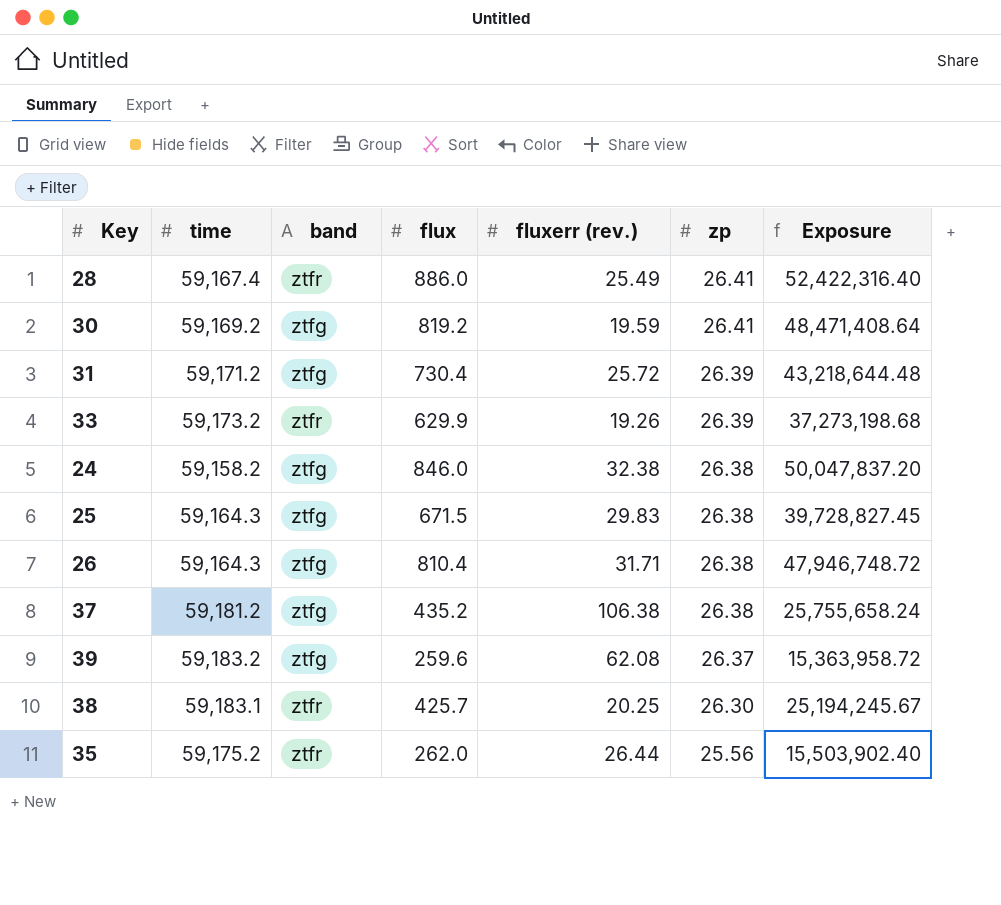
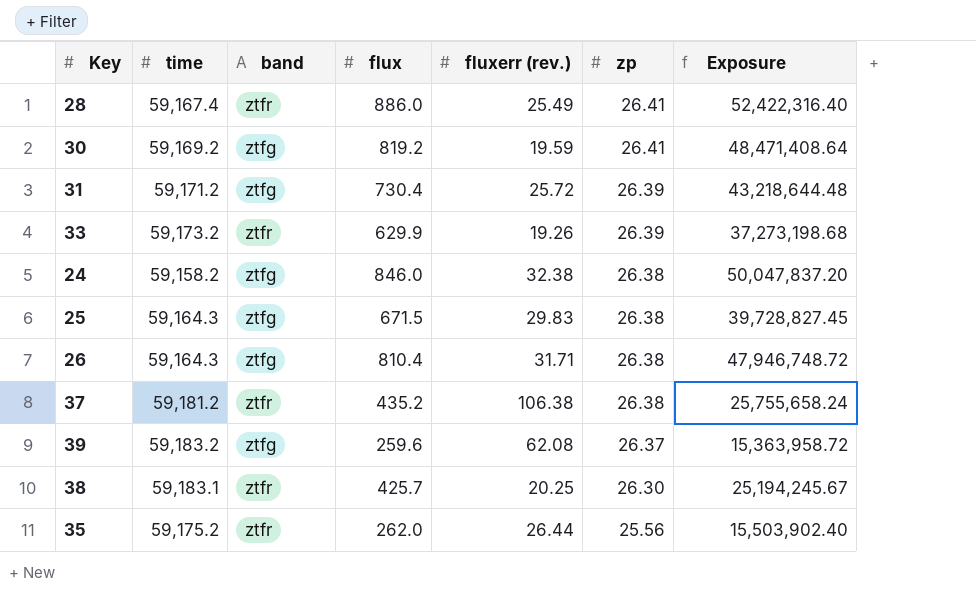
37 | band: ztfg -> ztfr

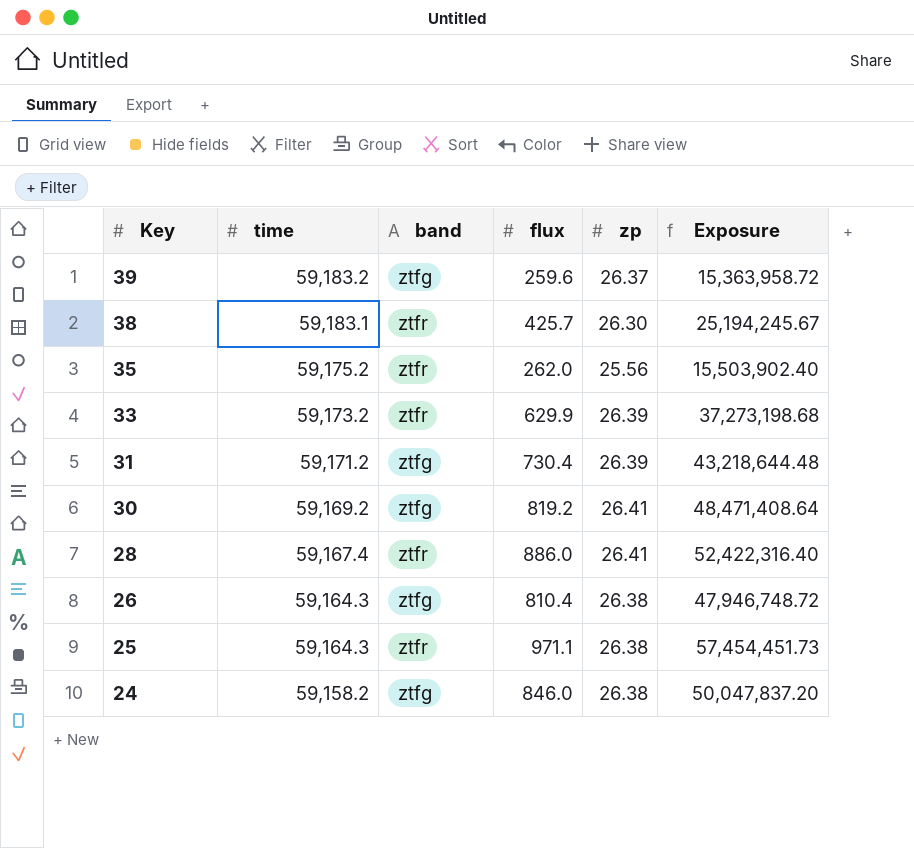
row order: zp descending -> Key descending
column fluxerr (rev.) | position: 5 -> none
row 37: 59,181.2 | ztfr | 435.2 | 106.38 | 26.38 | 25,755,658.24 -> none
25 | band: ztfg -> ztfr
25 | flux: 671.5 -> 971.1
25 | Exposure: 39,728,827.45 -> 57,454,451.73

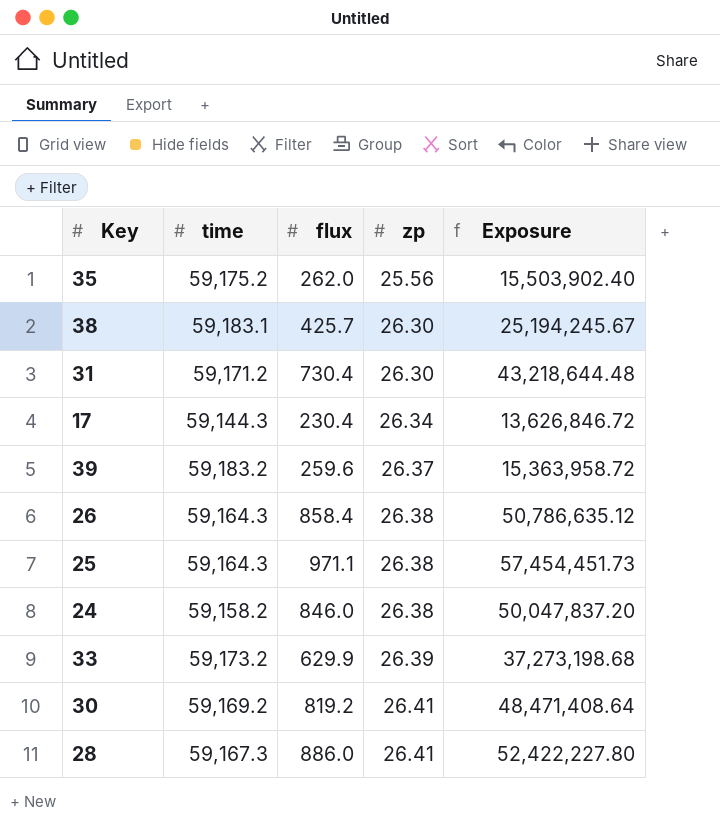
row order: Key descending -> zp ascending
column band | position: 3 -> none
31 | zp: 26.39 -> 26.30
row 17: none -> 59,144.3 | 230.4 | 26.34 | 13,626,846.72
26 | flux: 810.4 -> 858.4
26 | Exposure: 47,946,748.72 -> 50,786,635.12
28 | time: 59,167.4 -> 59,167.3
28 | Exposure: 52,422,316.40 -> 52,422,227.80

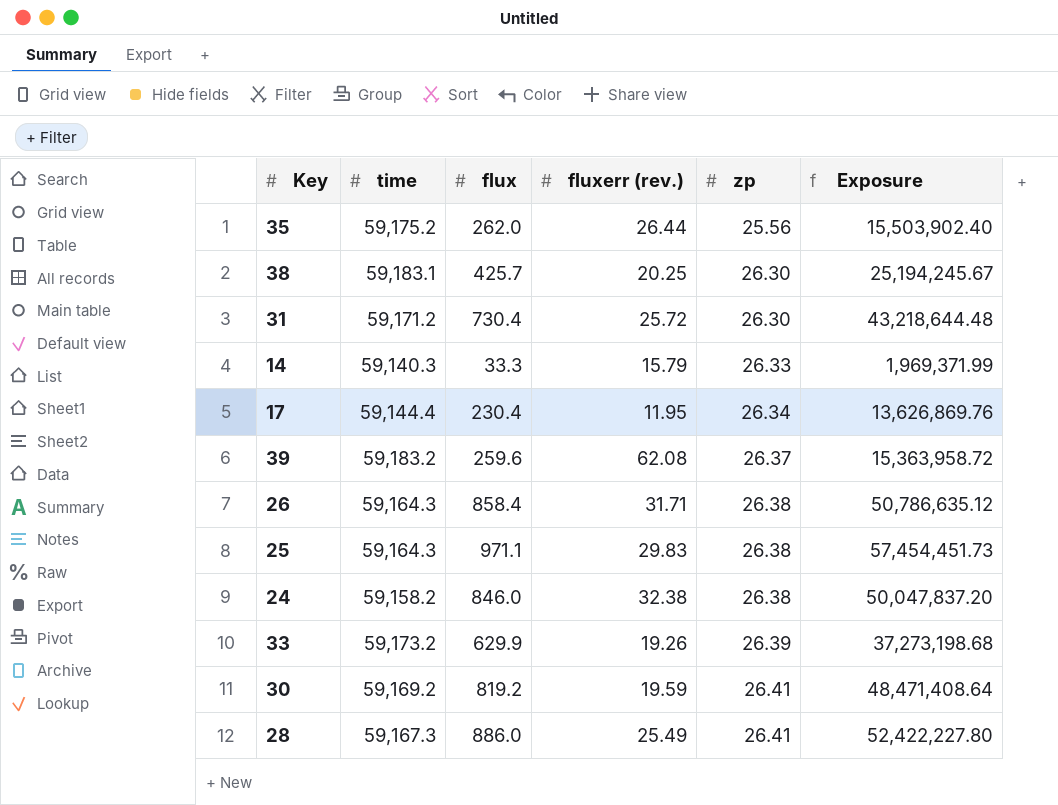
column fluxerr (rev.) | position: none -> 4
row 14: none -> 59,140.3 | 33.3 | 15.79 | 26.33 | 1,969,371.99
17 | time: 59,144.3 -> 59,144.4
17 | Exposure: 13,626,846.72 -> 13,626,869.76

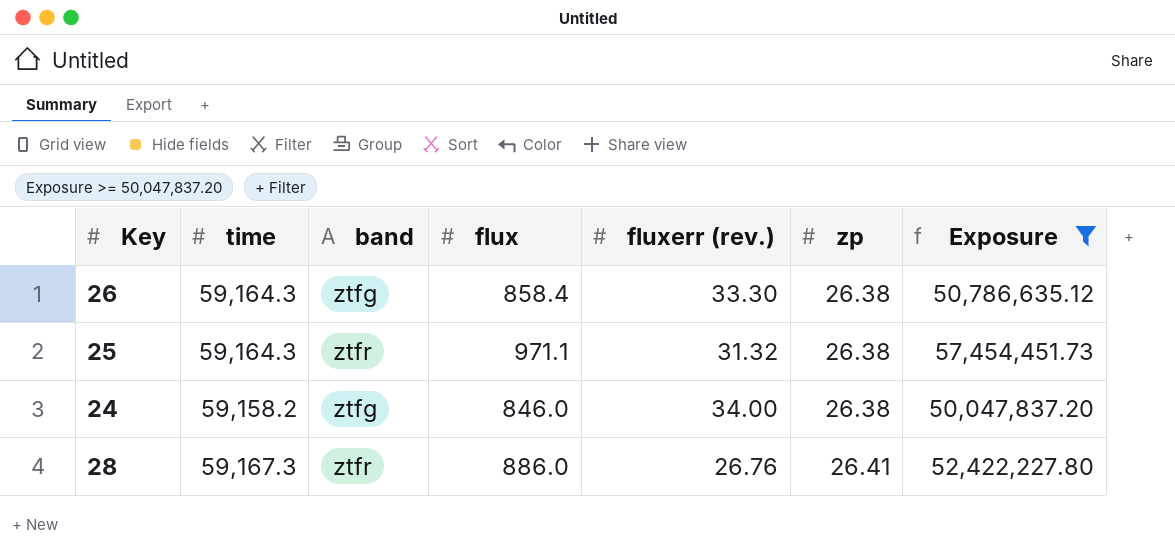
filter: none -> Exposure >= 50,047,837.20
column band | position: none -> 3
26 | fluxerr (rev.): 31.71 -> 33.30
25 | fluxerr (rev.): 29.83 -> 31.32
24 | fluxerr (rev.): 32.38 -> 34.00
28 | fluxerr (rev.): 25.49 -> 26.76

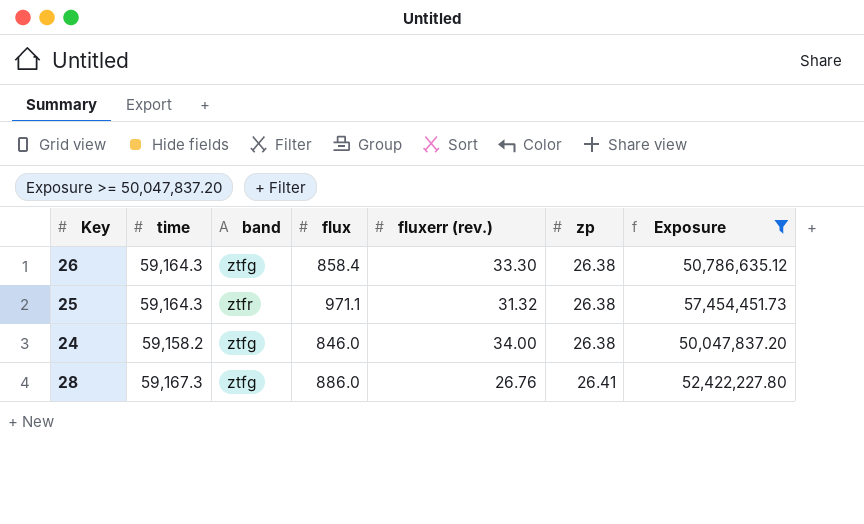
28 | band: ztfr -> ztfg

